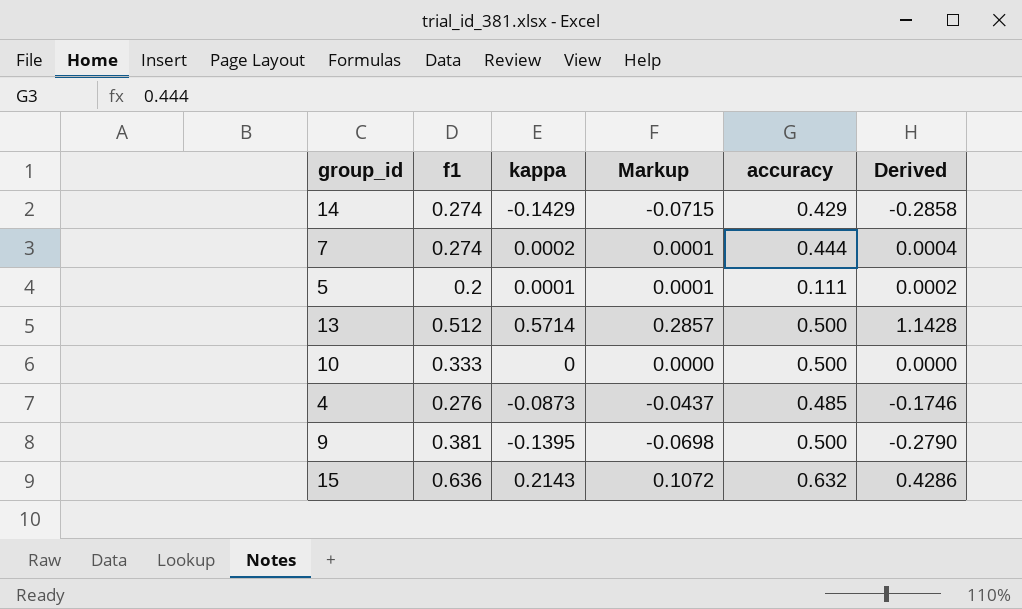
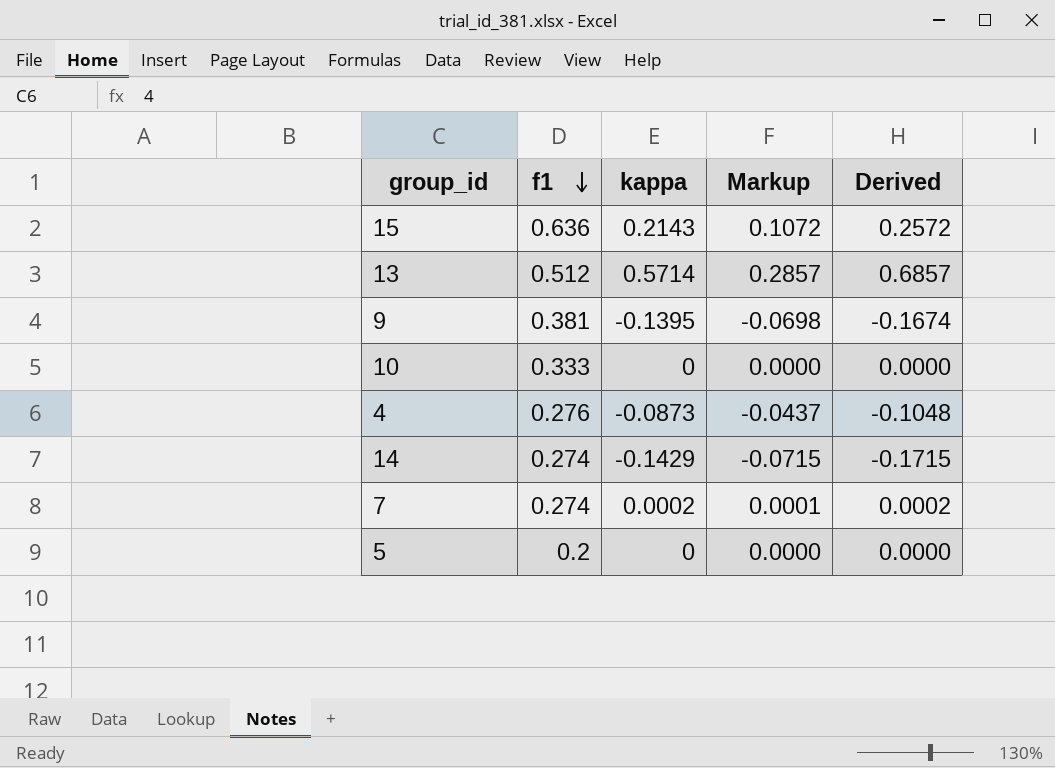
row order: none -> f1 descending
column accuracy | position: 5 -> none
column Derived | formula: [kappa] * 2 -> [kappa] * 1.2
5 | kappa: 0.0001 -> 0
5 | Markup: 0.0001 -> 0.0000

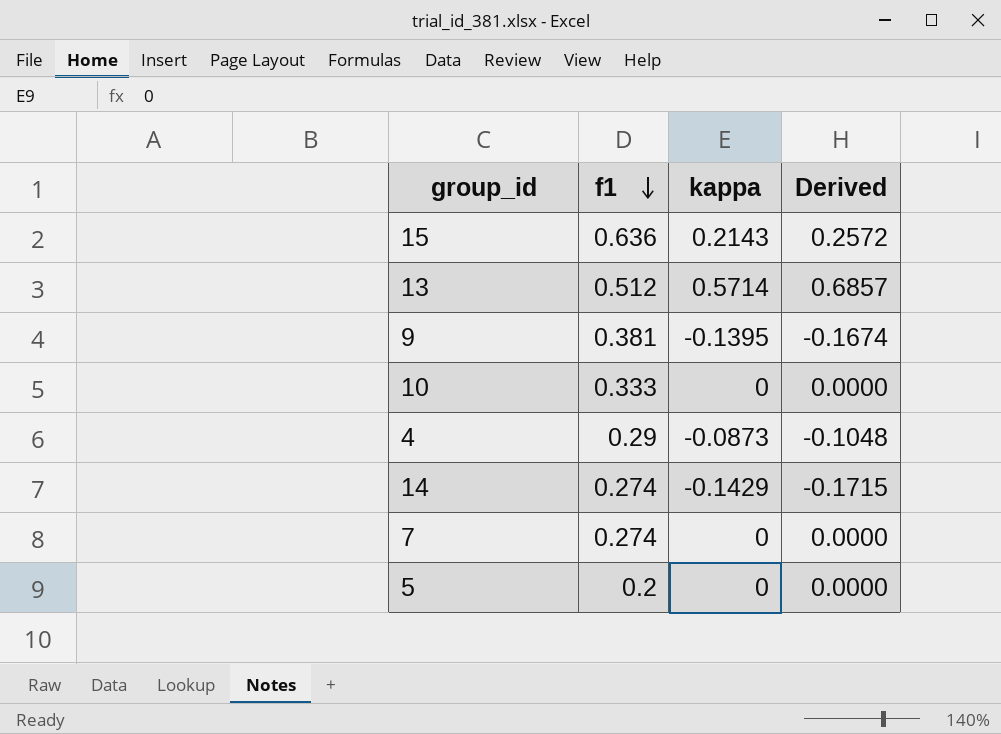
column Markup | formula: [kappa] * 0.5 -> none
4 | f1: 0.276 -> 0.29
7 | kappa: 0.0002 -> 0
7 | Derived: 0.0002 -> 0.0000

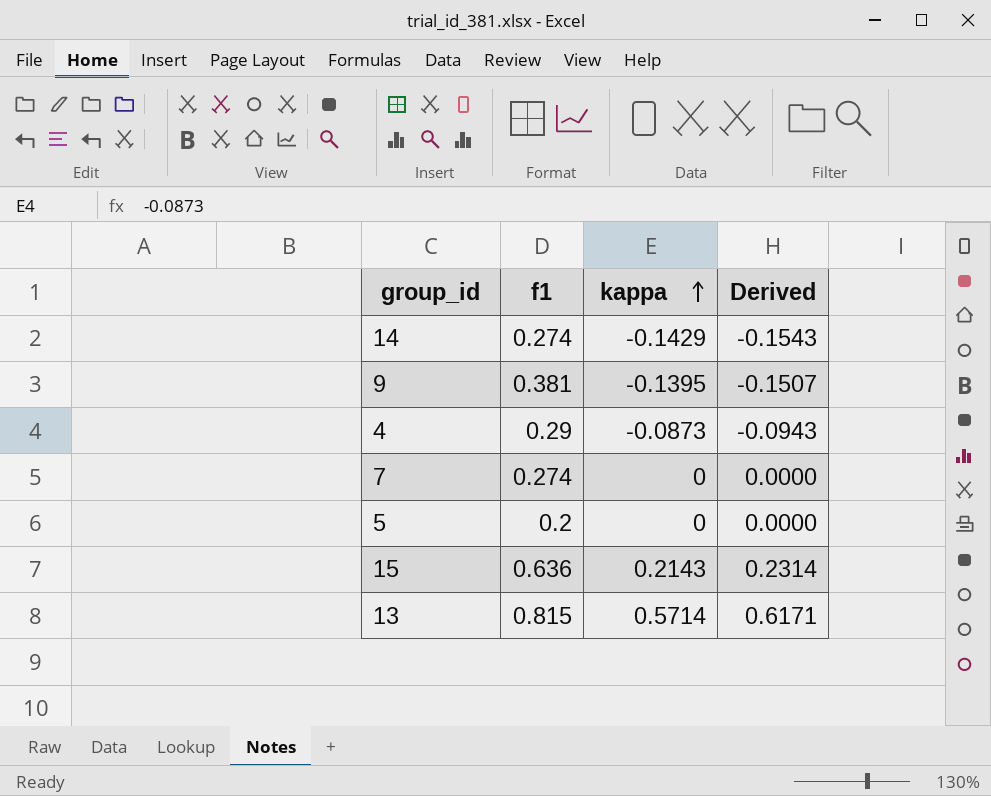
row order: f1 descending -> kappa ascending
column Derived | formula: [kappa] * 1.2 -> [kappa] * 1.08
row 10: 0.333 | 0 | 0.0000 -> none
13 | f1: 0.512 -> 0.815

